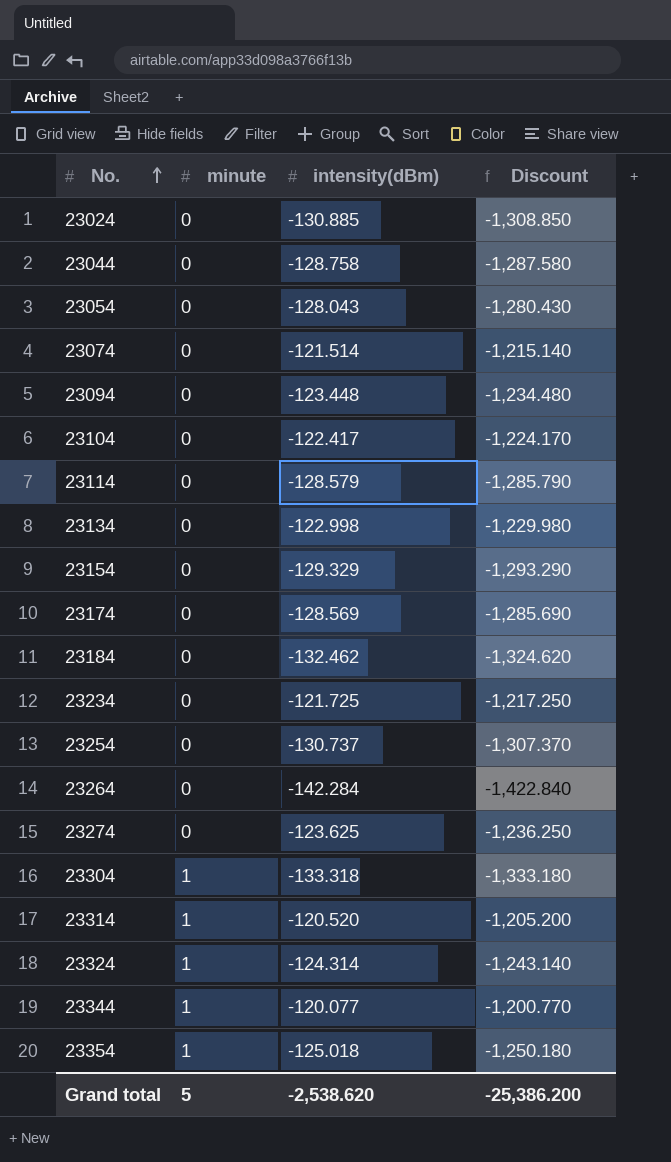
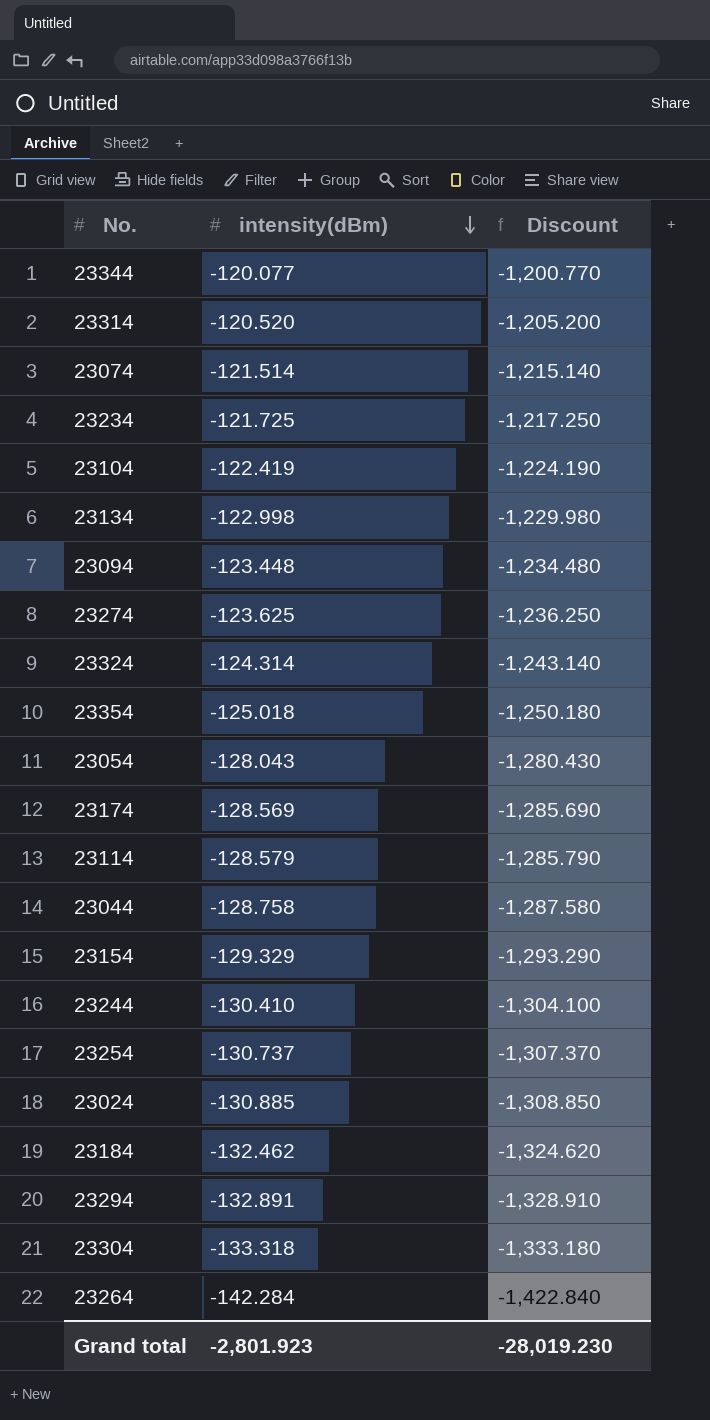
row order: No. ascending -> intensity(dBm) descending
column minute | position: 2 -> none
23104 | intensity(dBm): -122.417 -> -122.419
23104 | Discount: -1,224.170 -> -1,224.190
row 23244: none -> -130.410 | -1,304.100
row 23294: none -> -132.891 | -1,328.910
Grand total | intensity(dBm): -2,538.620 -> -2,801.923
Grand total | Discount: -25,386.200 -> -28,019.230

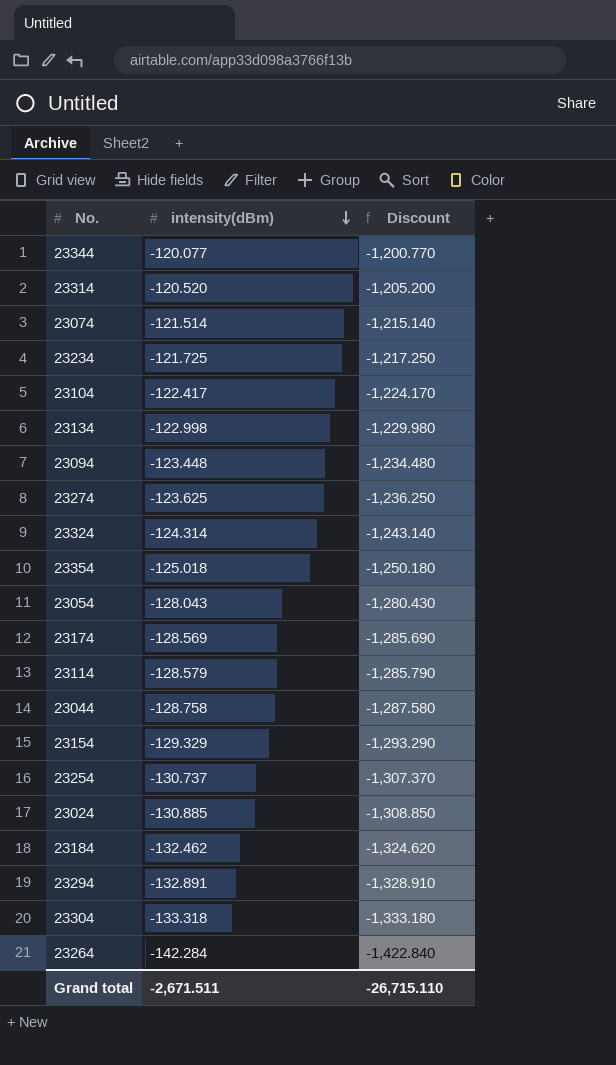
row 23244: -130.410 | -1,304.100 -> none
23104 | intensity(dBm): -122.419 -> -122.417
23104 | Discount: -1,224.190 -> -1,224.170
Grand total | intensity(dBm): -2,801.923 -> -2,671.511
Grand total | Discount: -28,019.230 -> -26,715.110

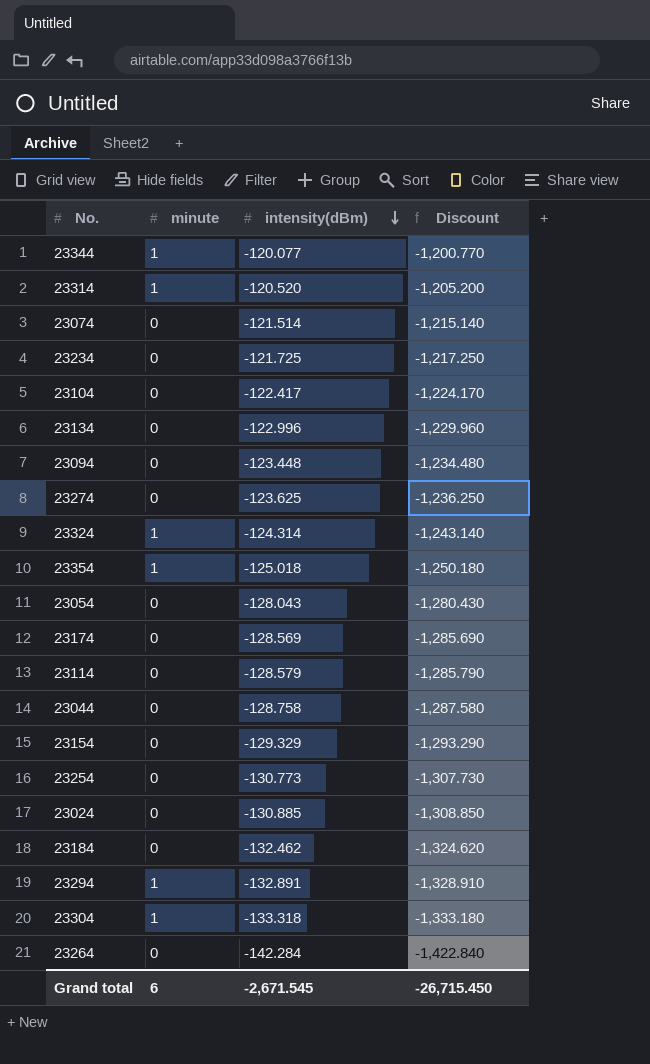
column minute | position: none -> 2
23134 | intensity(dBm): -122.998 -> -122.996
23134 | Discount: -1,229.980 -> -1,229.960
23254 | intensity(dBm): -130.737 -> -130.773
23254 | Discount: -1,307.370 -> -1,307.730
Grand total | intensity(dBm): -2,671.511 -> -2,671.545
Grand total | Discount: -26,715.110 -> -26,715.450

